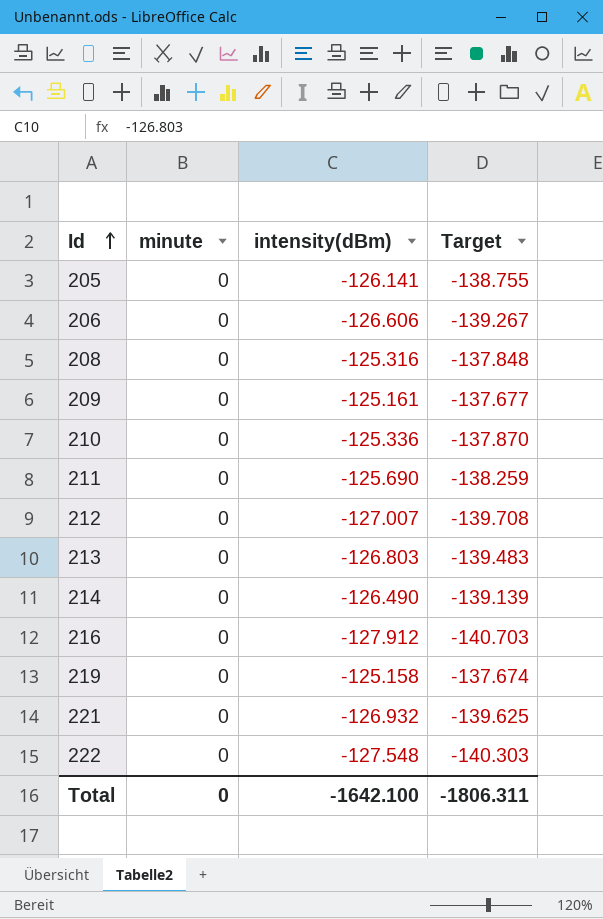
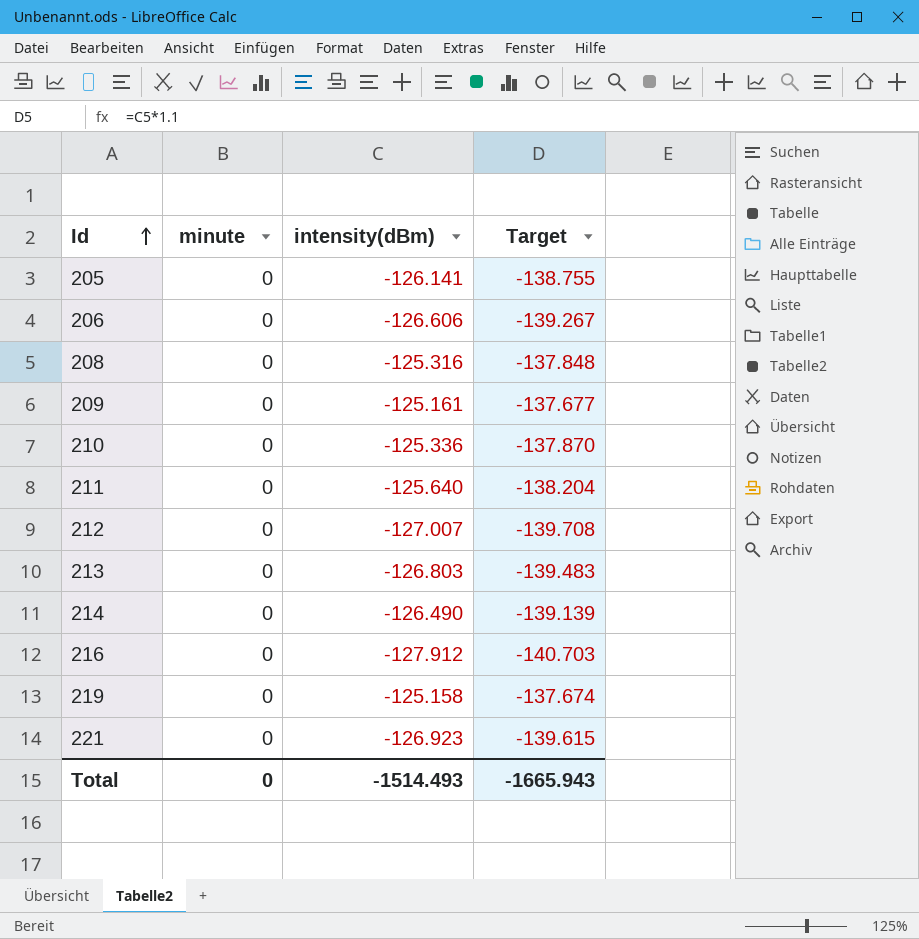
row 222: 0 | -127.548 | -140.303 -> none
211 | intensity(dBm): -125.690 -> -125.640
211 | Target: -138.259 -> -138.204
221 | intensity(dBm): -126.932 -> -126.923
221 | Target: -139.625 -> -139.615
Total | intensity(dBm): -1642.100 -> -1514.493
Total | Target: -1806.311 -> -1665.943

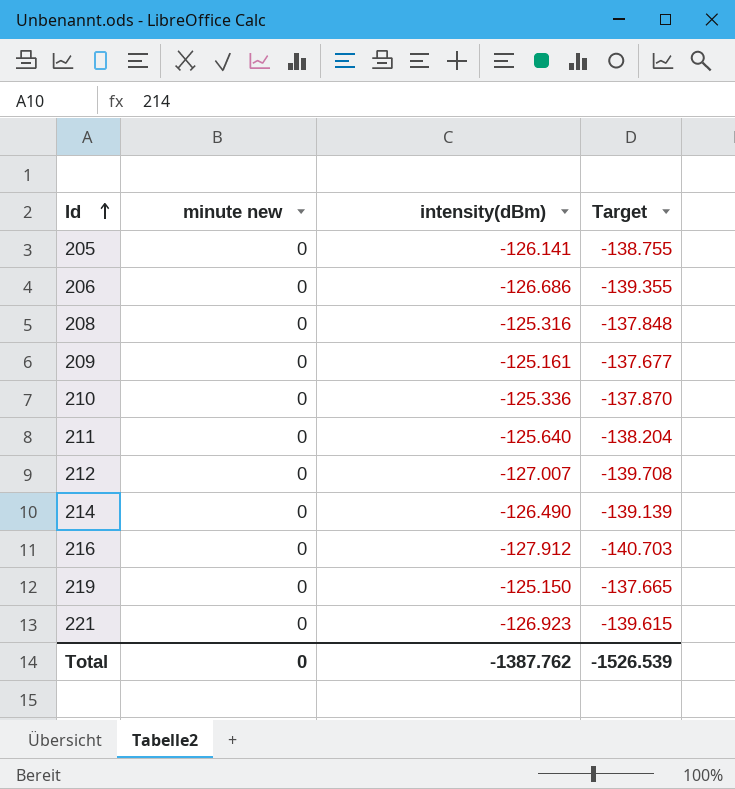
column name: minute -> minute new
row 213: 0 | -126.803 | -139.483 -> none
206 | intensity(dBm): -126.606 -> -126.686
206 | Target: -139.267 -> -139.355
219 | intensity(dBm): -125.158 -> -125.150
219 | Target: -137.674 -> -137.665
Total | intensity(dBm): -1514.493 -> -1387.762
Total | Target: -1665.943 -> -1526.539

